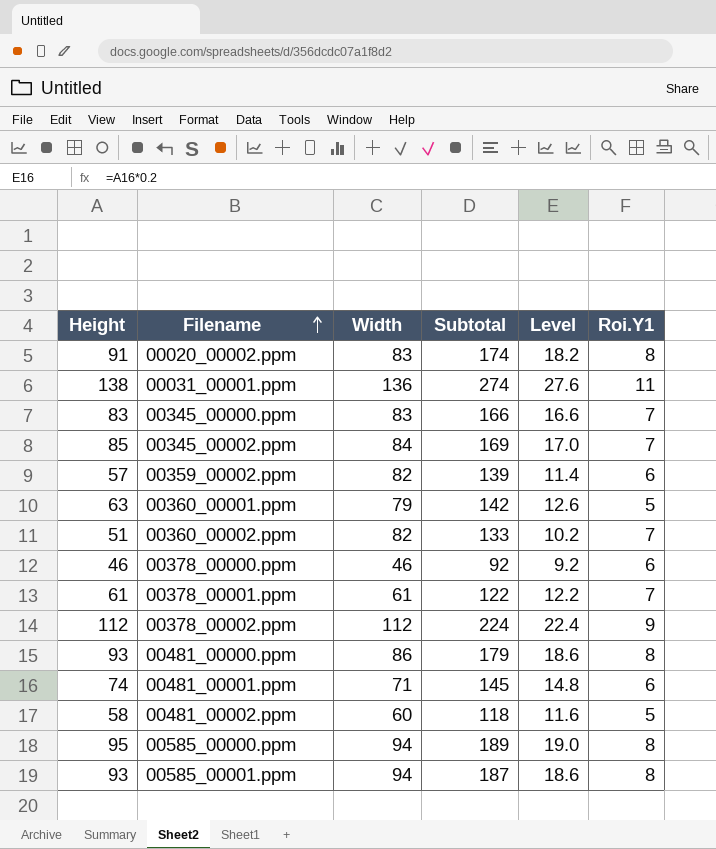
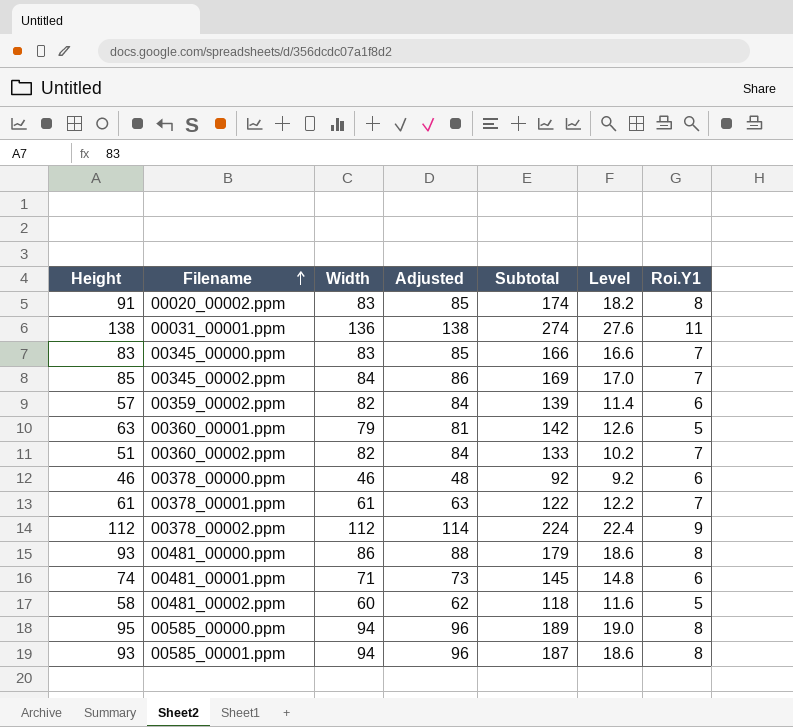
column Adjusted | formula: none -> [Width] + 2

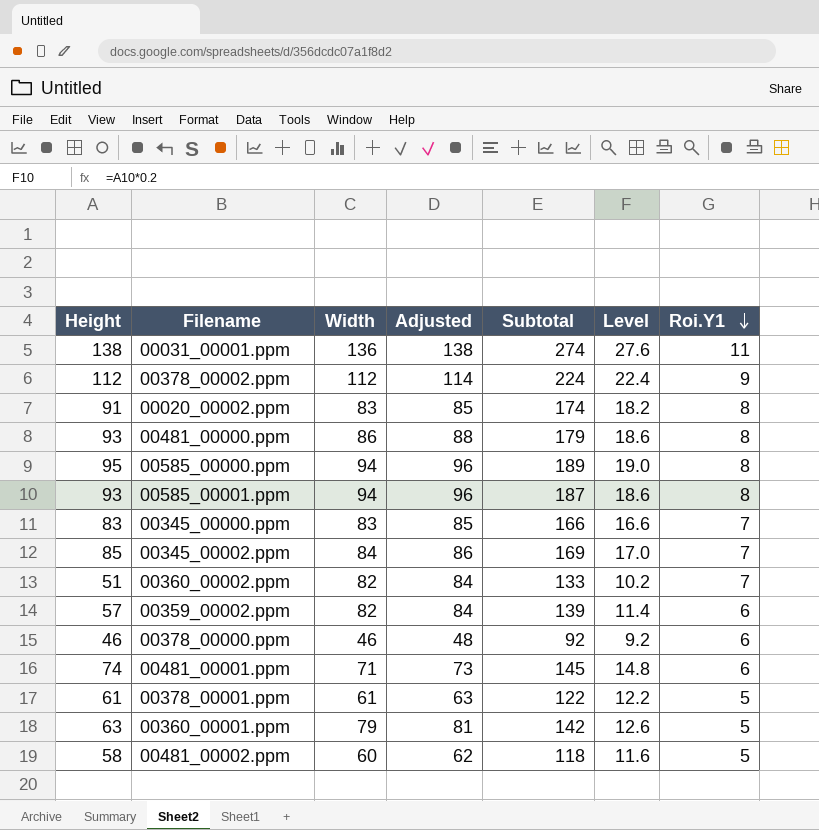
row order: Filename ascending -> Roi.Y1 descending
00378_00001.ppm | Roi.Y1: 7 -> 5

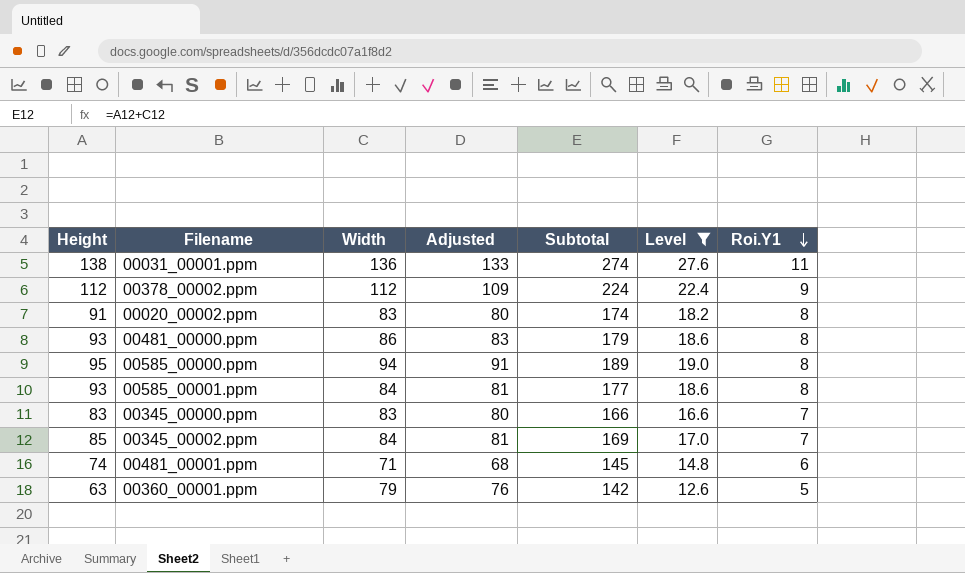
filter: none -> Level >= 12.6
column Adjusted | formula: [Width] + 2 -> [Width] - 3
00585_00001.ppm | Width: 94 -> 84
00585_00001.ppm | Subtotal: 187 -> 177

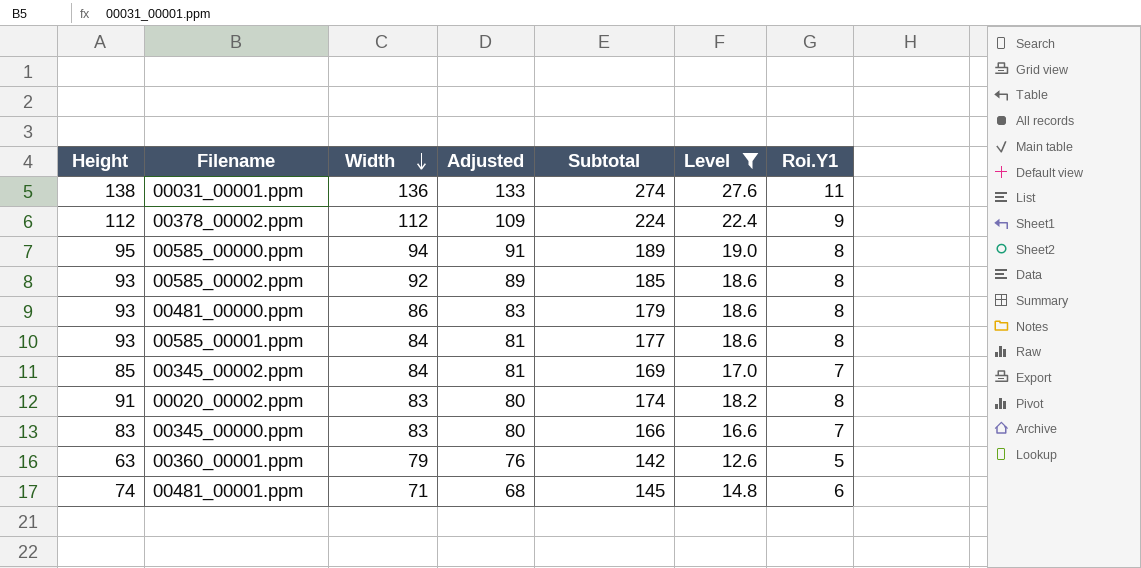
row order: Roi.Y1 descending -> Width descending
row 00585_00002.ppm: none -> 93 | 92 | 89 | 185 | 18.6 | 8

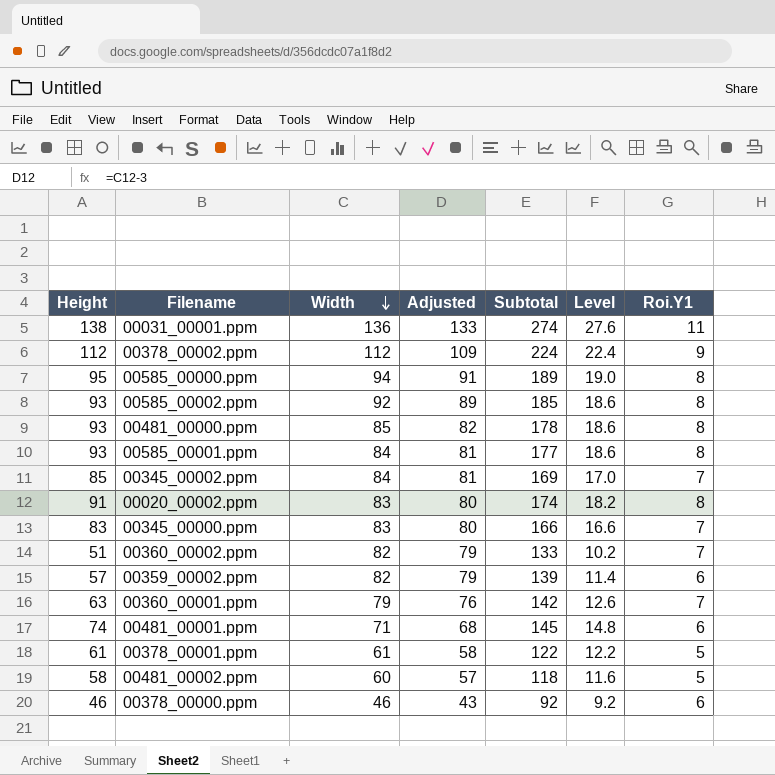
filter: Level >= 12.6 -> none
00481_00000.ppm | Width: 86 -> 85
00481_00000.ppm | Adjusted: 83 -> 82
00481_00000.ppm | Subtotal: 179 -> 178
00360_00001.ppm | Roi.Y1: 5 -> 7

